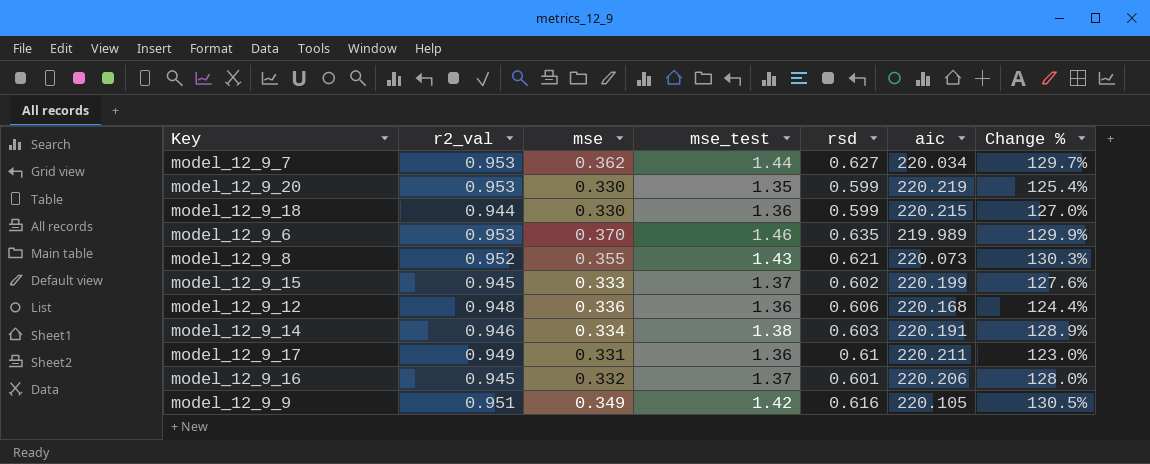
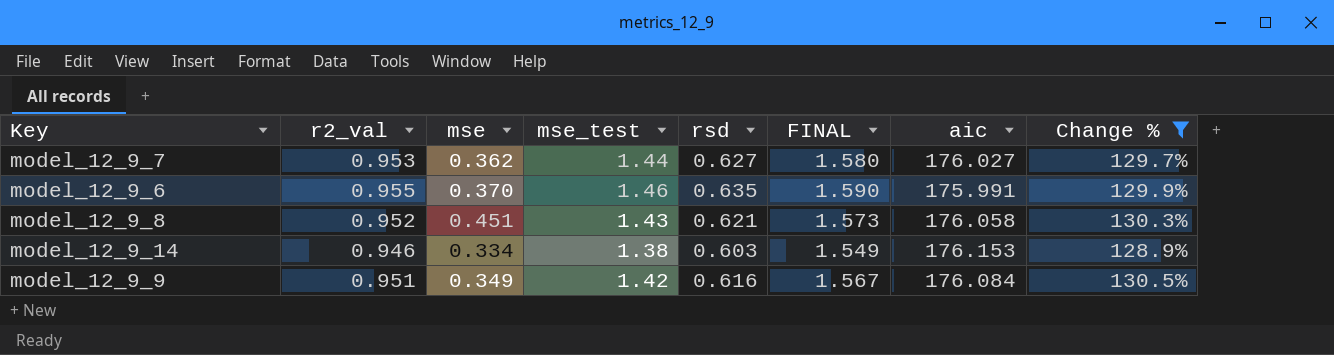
filter: none -> Change % >= 128.9%
column FINAL | formula: none -> [r2_val] + [rsd]
model_12_9_7 | aic: 220.034 -> 176.027
model_12_9_6 | r2_val: 0.953 -> 0.955
model_12_9_6 | aic: 219.989 -> 175.991
model_12_9_8 | mse: 0.355 -> 0.451
model_12_9_8 | aic: 220.073 -> 176.058
model_12_9_14 | aic: 220.191 -> 176.153
model_12_9_9 | aic: 220.105 -> 176.084

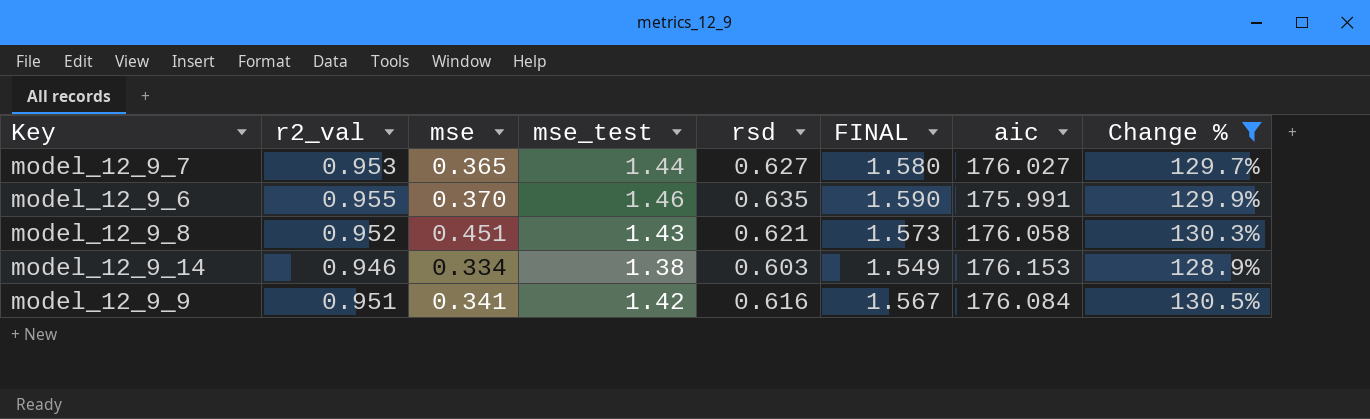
model_12_9_7 | mse: 0.362 -> 0.365
model_12_9_9 | mse: 0.349 -> 0.341

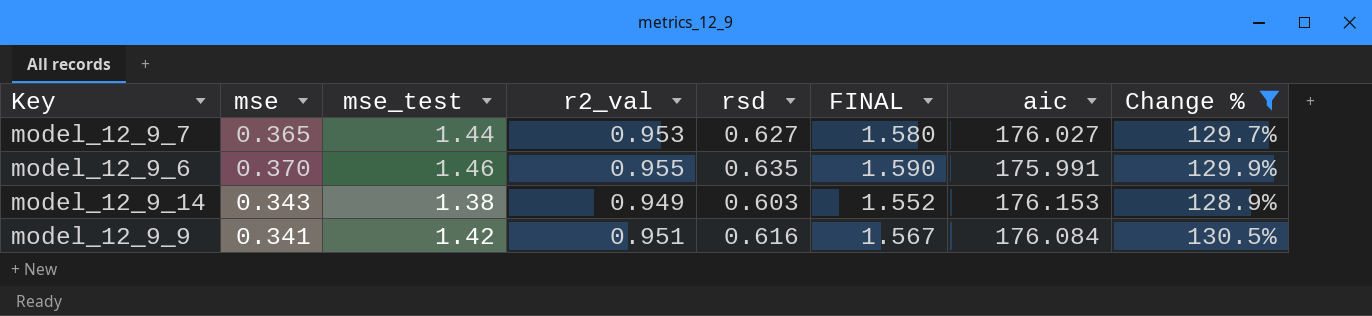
column r2_val | position: 2 -> 4
row model_12_9_8: 0.952 | 0.451 | 1.43 | 0.621 | 1.573 | 176.058 | 130.3% -> none
model_12_9_14 | mse: 0.334 -> 0.343
model_12_9_14 | r2_val: 0.946 -> 0.949
model_12_9_14 | FINAL: 1.549 -> 1.552

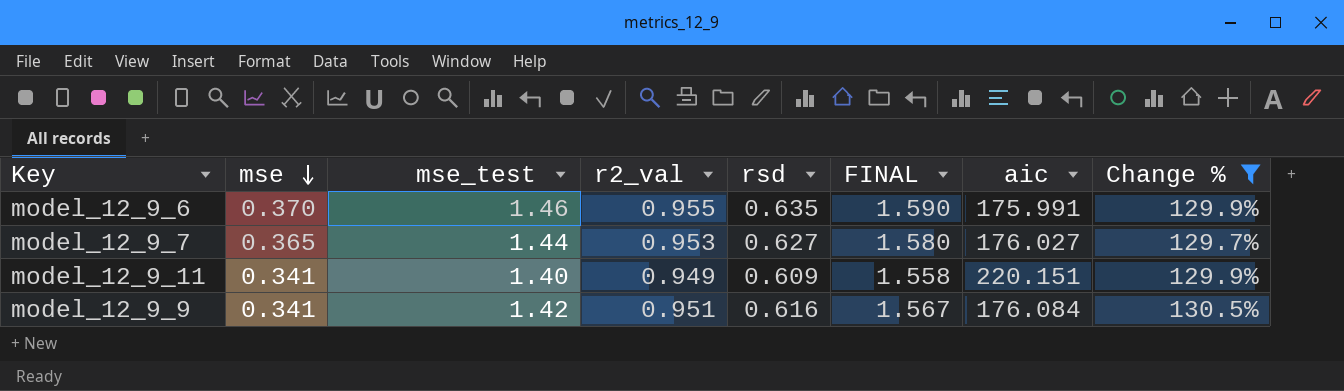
row order: none -> mse descending
row model_12_9_14: 0.343 | 1.38 | 0.949 | 0.603 | 1.552 | 176.153 | 128.9% -> none
row model_12_9_11: none -> 0.341 | 1.40 | 0.949 | 0.609 | 1.558 | 220.151 | 129.9%

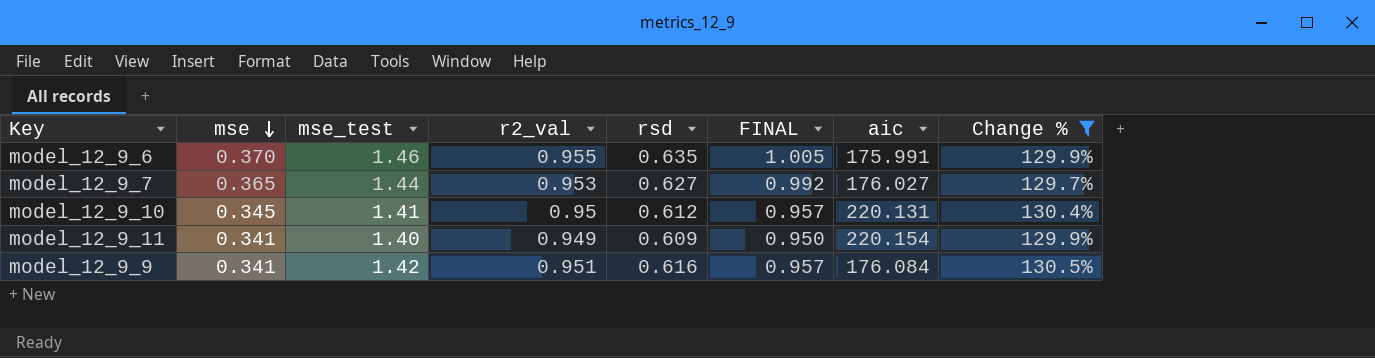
column FINAL | formula: [r2_val] + [rsd] -> [mse] + [rsd]
row model_12_9_10: none -> 0.345 | 1.41 | 0.95 | 0.612 | 0.957 | 220.131 | 130.4%
model_12_9_11 | aic: 220.151 -> 220.154

